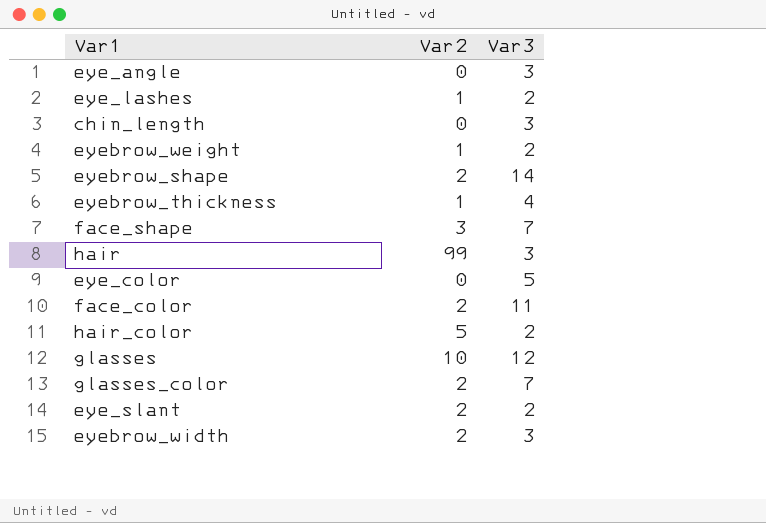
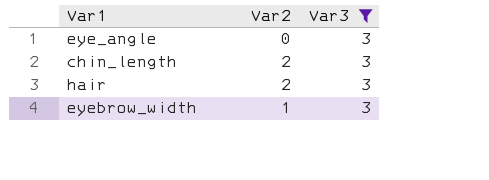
filter: none -> Var3 = 3
chin_length | Var2: 0 -> 2
hair | Var2: 99 -> 2
eyebrow_width | Var2: 2 -> 1

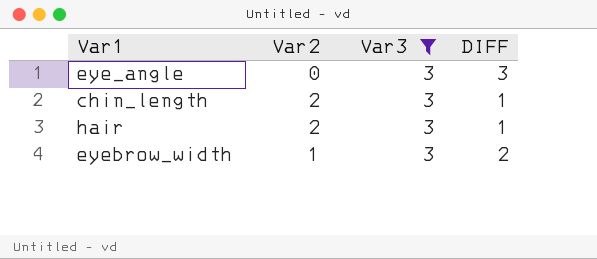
column DIFF | formula: none -> [Var3] - [Var2]

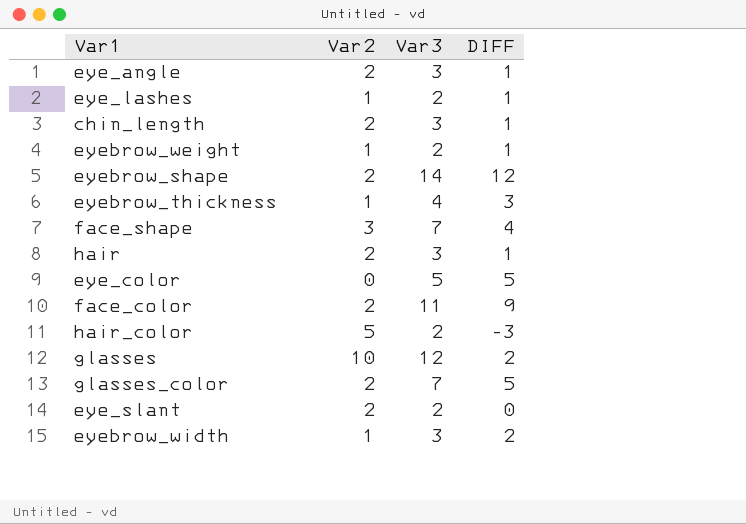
filter: Var3 = 3 -> none
eye_angle | Var2: 0 -> 2
eye_angle | DIFF: 3 -> 1

